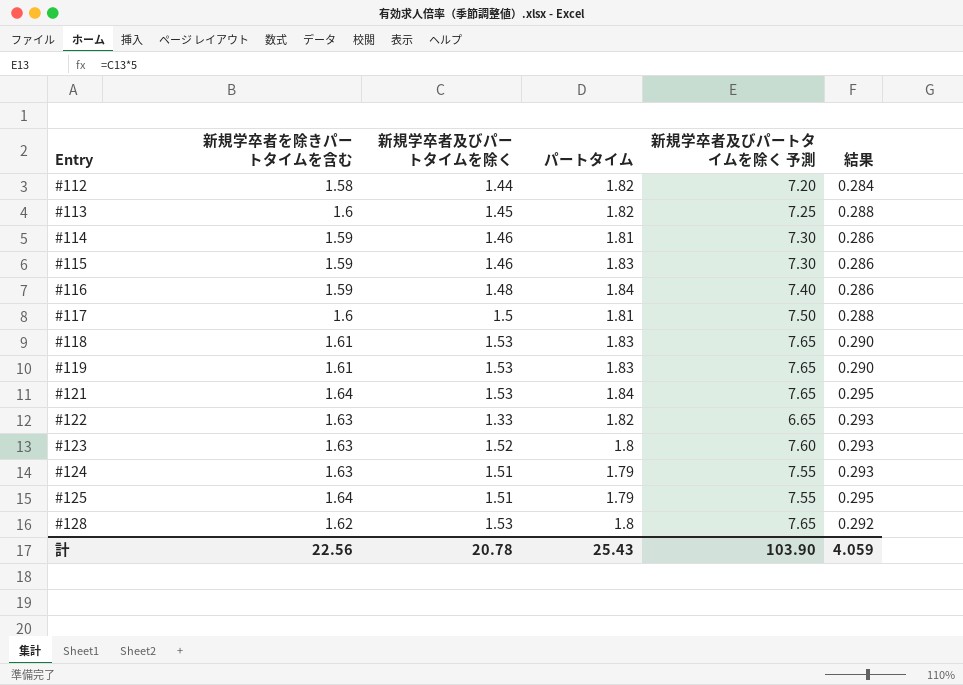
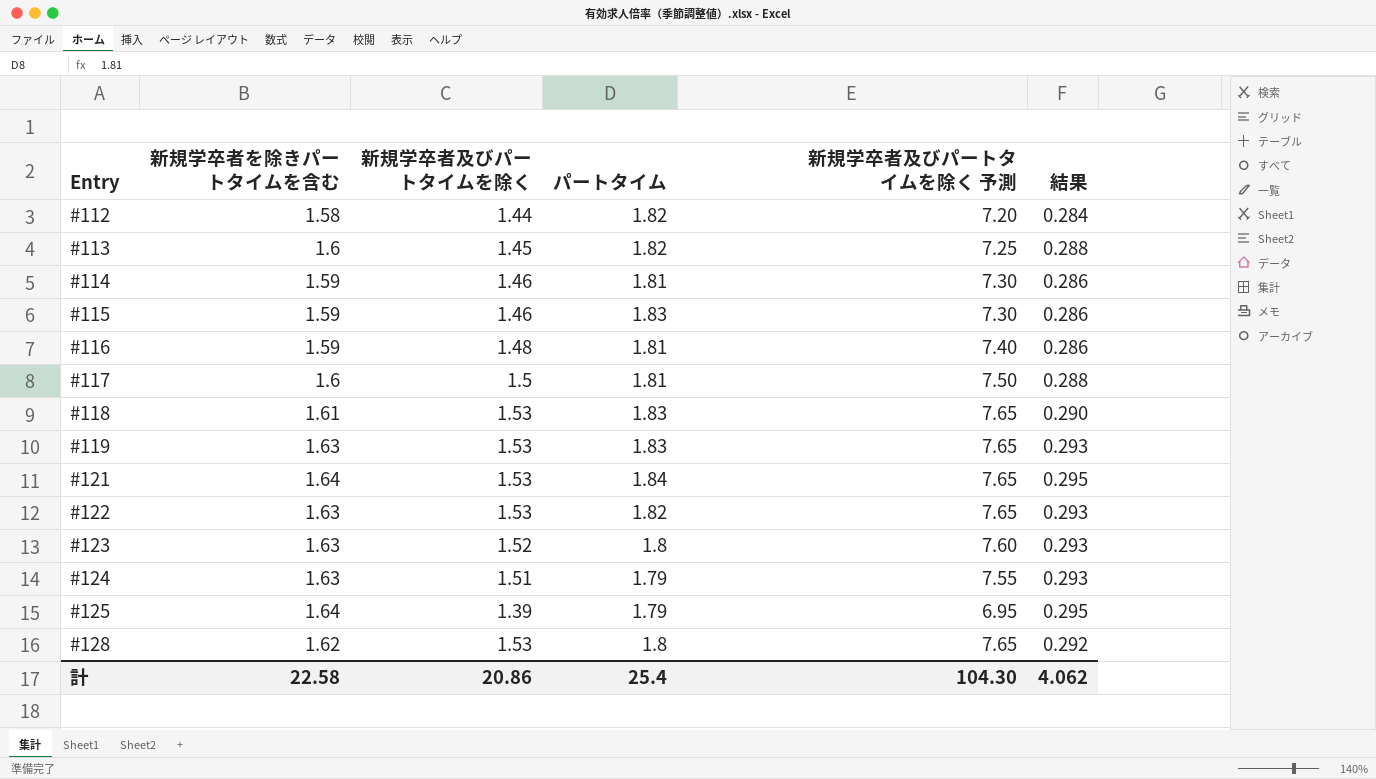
#116 | パートタイム: 1.84 -> 1.81
#119 | 新規学卒者を除きパートタイムを含む: 1.61 -> 1.63
#119 | 結果: 0.290 -> 0.293
#122 | 新規学卒者及びパートタイムを除く: 1.33 -> 1.53
#122 | 新規学卒者及びパートタイムを除く 予測: 6.65 -> 7.65
#125 | 新規学卒者及びパートタイムを除く: 1.51 -> 1.39
#125 | 新規学卒者及びパートタイムを除く 予測: 7.55 -> 6.95
計 | 新規学卒者を除きパートタイムを含む: 22.56 -> 22.58
計 | 新規学卒者及びパートタイムを除く: 20.78 -> 20.86
計 | パートタイム: 25.43 -> 25.4
計 | 新規学卒者及びパートタイムを除く 予測: 103.90 -> 104.30
計 | 結果: 4.059 -> 4.062

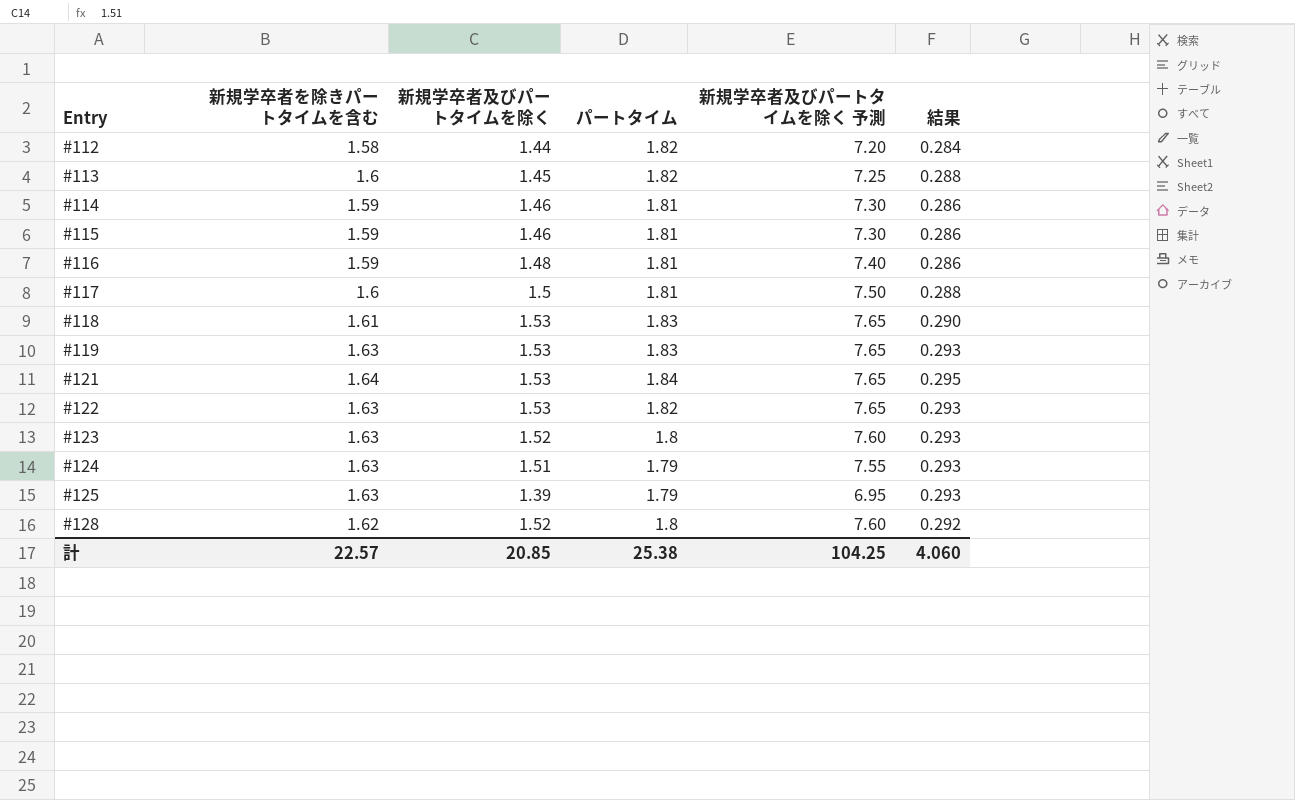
#115 | パートタイム: 1.83 -> 1.81
#125 | 新規学卒者を除きパートタイムを含む: 1.64 -> 1.63
#125 | 結果: 0.295 -> 0.293
#128 | 新規学卒者及びパートタイムを除く: 1.53 -> 1.52
#128 | 新規学卒者及びパートタイムを除く 予測: 7.65 -> 7.60
計 | 新規学卒者を除きパートタイムを含む: 22.58 -> 22.57
計 | 新規学卒者及びパートタイムを除く: 20.86 -> 20.85
計 | パートタイム: 25.4 -> 25.38
計 | 新規学卒者及びパートタイムを除く 予測: 104.30 -> 104.25
計 | 結果: 4.062 -> 4.060

